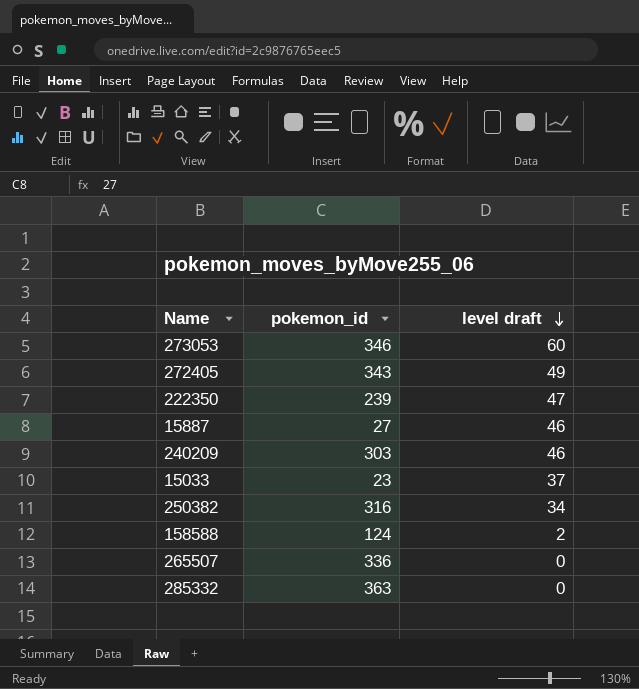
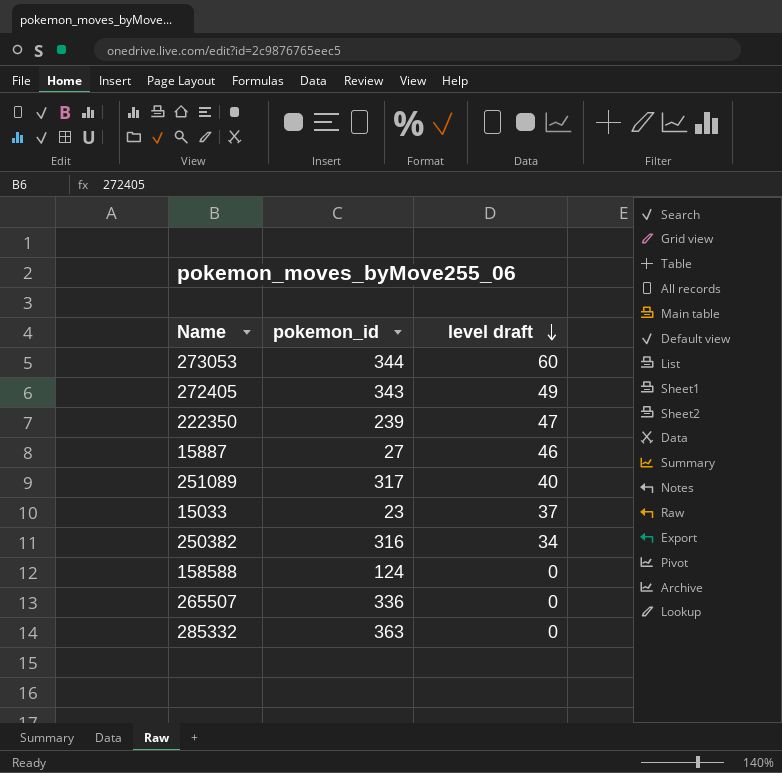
row 240209: 303 | 46 -> none
273053 | pokemon_id: 346 -> 344
row 251089: none -> 317 | 40
158588 | level draft: 2 -> 0

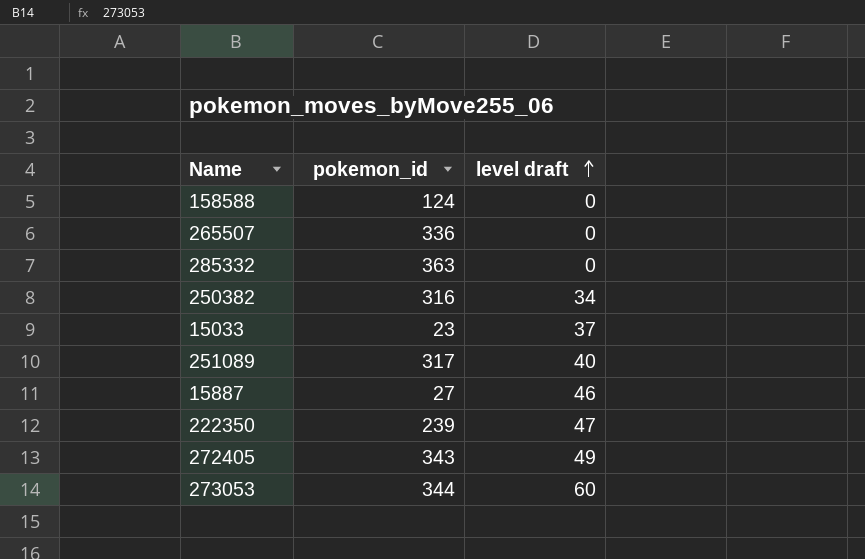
row order: level draft descending -> level draft ascending

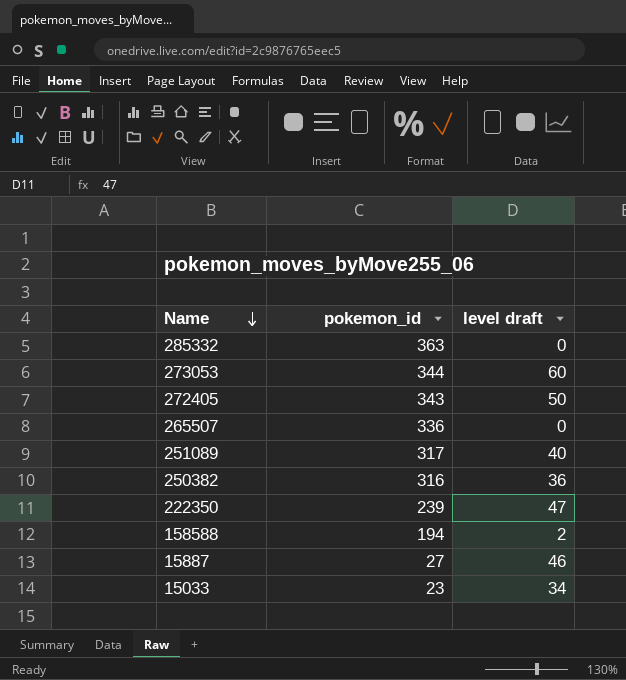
row order: level draft ascending -> Name descending
272405 | level draft: 49 -> 50
250382 | level draft: 34 -> 36
158588 | pokemon_id: 124 -> 194
158588 | level draft: 0 -> 2
15033 | level draft: 37 -> 34

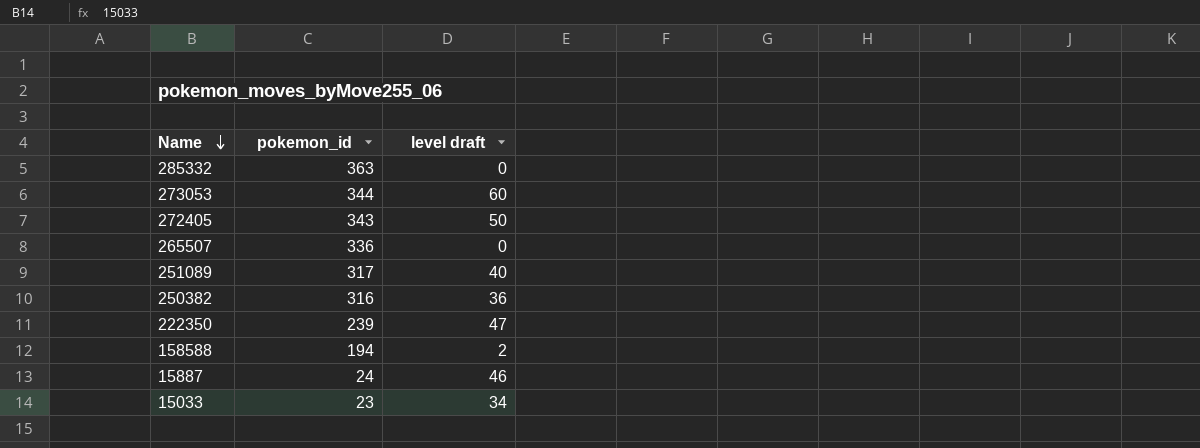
15887 | pokemon_id: 27 -> 24

